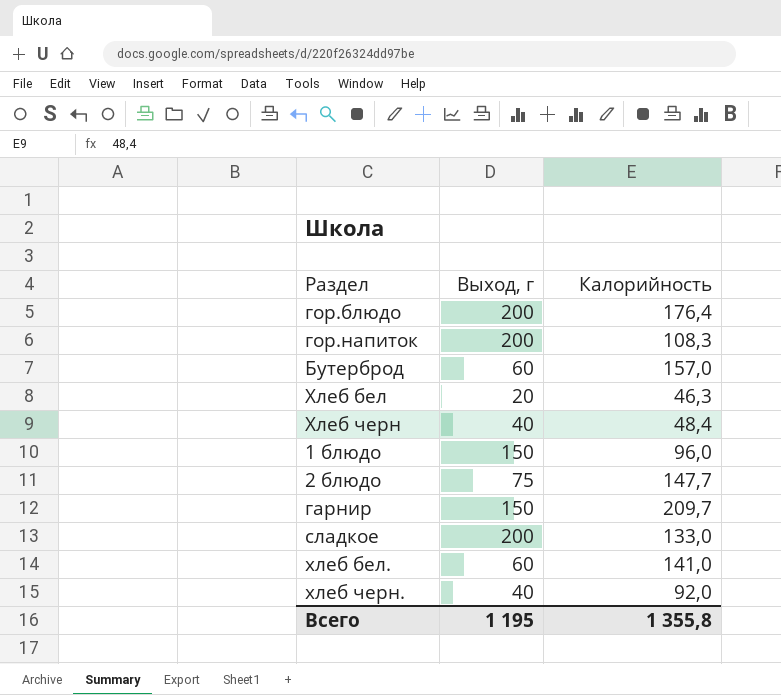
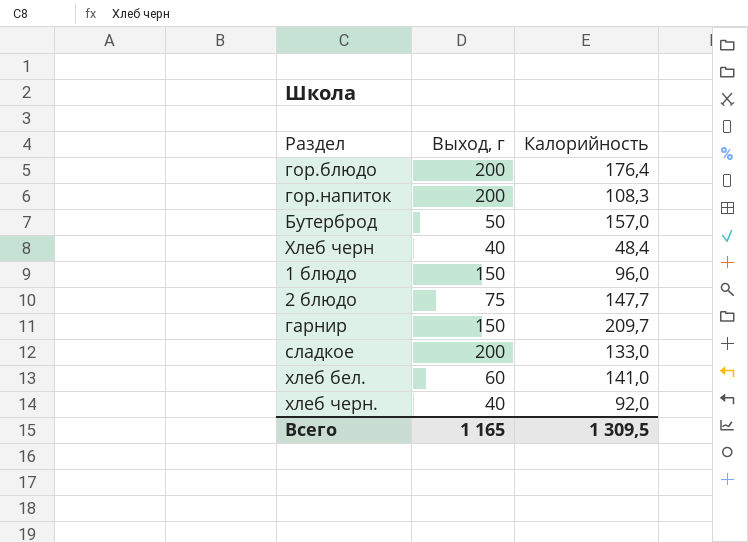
row Хлеб бел: 20 | 46,3 -> none
Бутерброд | Выход, г: 60 -> 50
Всего | Выход, г: 1 195 -> 1 165
Всего | Калорийность: 1 355,8 -> 1 309,5

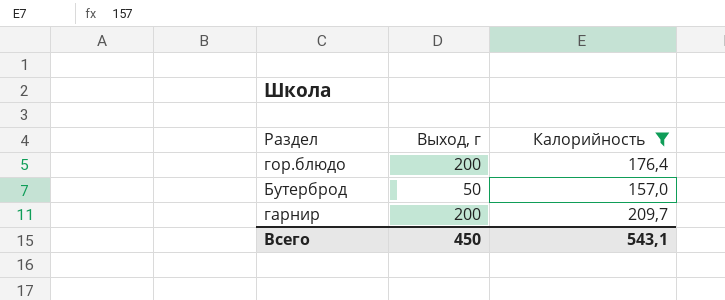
filter: none -> Калорийность >= 157,0
гарнир | Выход, г: 150 -> 200
Всего | Выход, г: 1 165 -> 450
Всего | Калорийность: 1 309,5 -> 543,1

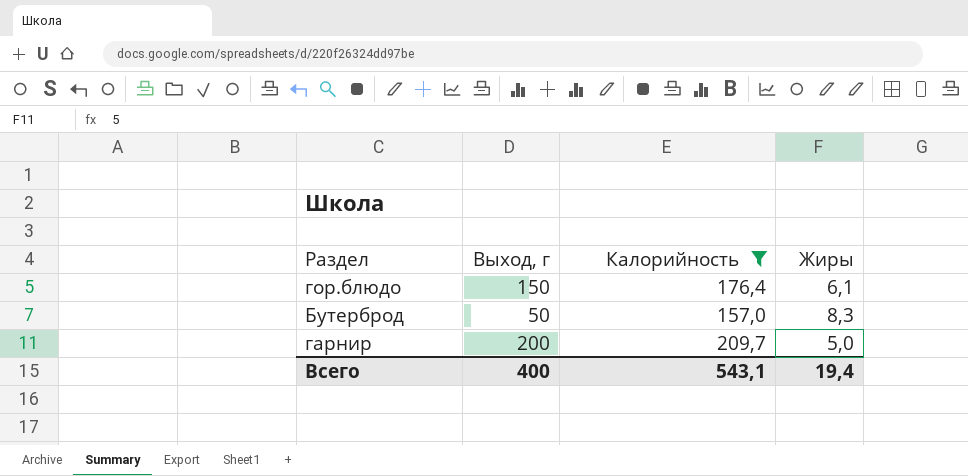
column Жиры | position: none -> 4
гор.блюдо | Выход, г: 200 -> 150
Всего | Выход, г: 450 -> 400

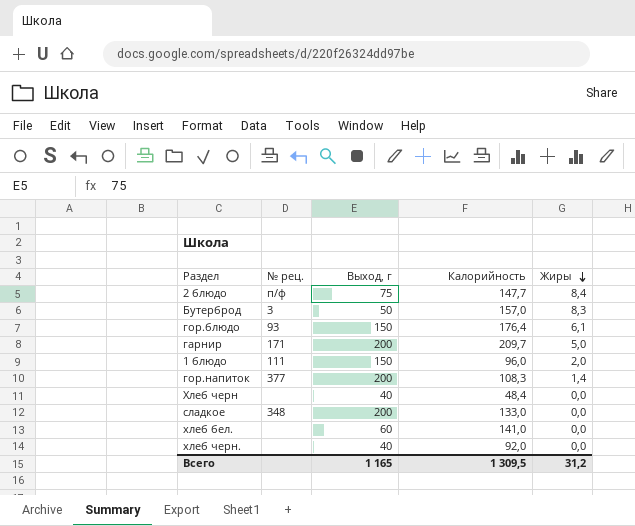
filter: Калорийность >= 157,0 -> none
row order: none -> Жиры descending
column № рец. | position: none -> 2
Всего | Выход, г: 400 -> 1 165
Всего | Калорийность: 543,1 -> 1 309,5
Всего | Жиры: 19,4 -> 31,2

